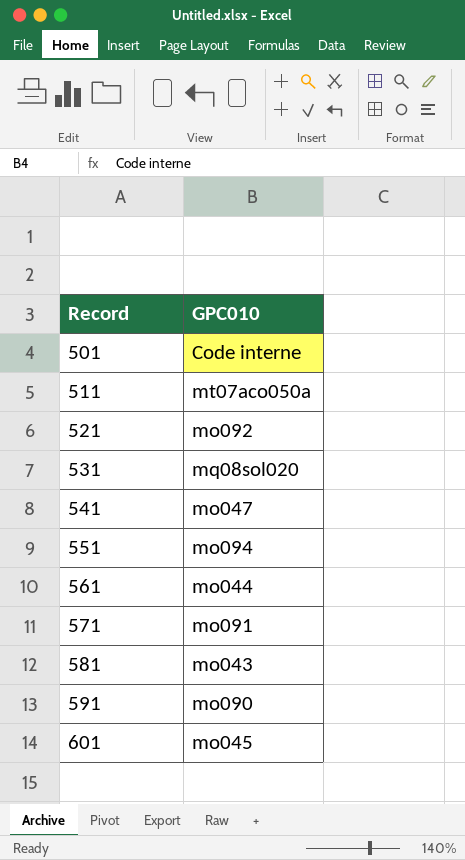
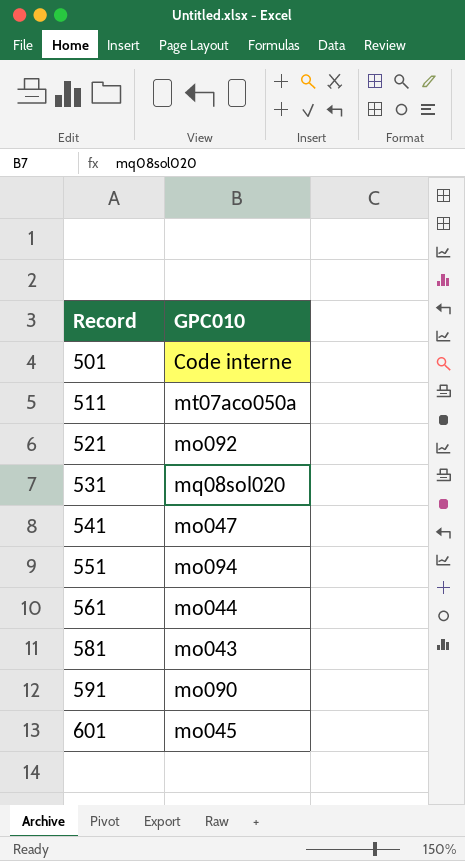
row 571: mo091 -> none

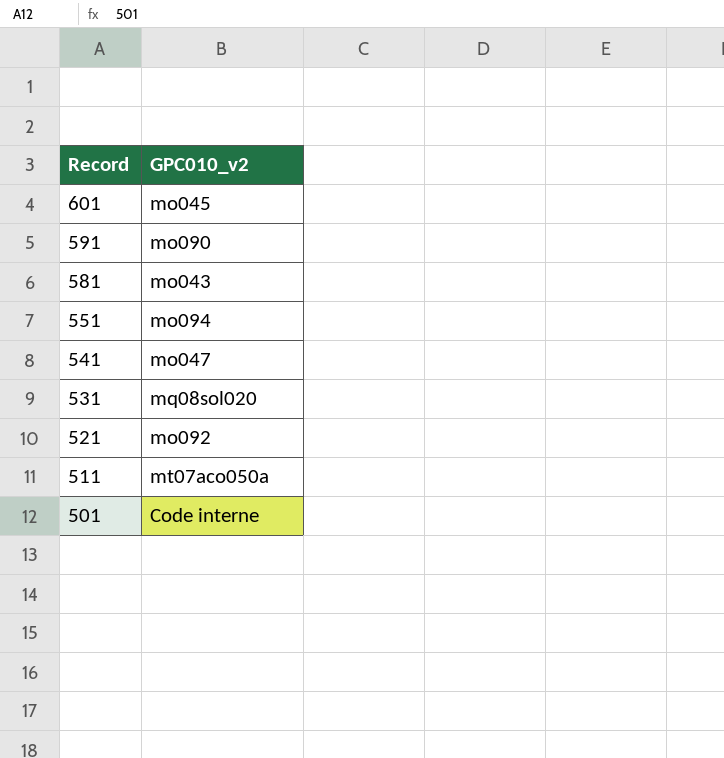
row order: Record ascending -> Record descending
column name: GPC010 -> GPC010_v2
row 561: mo044 -> none

